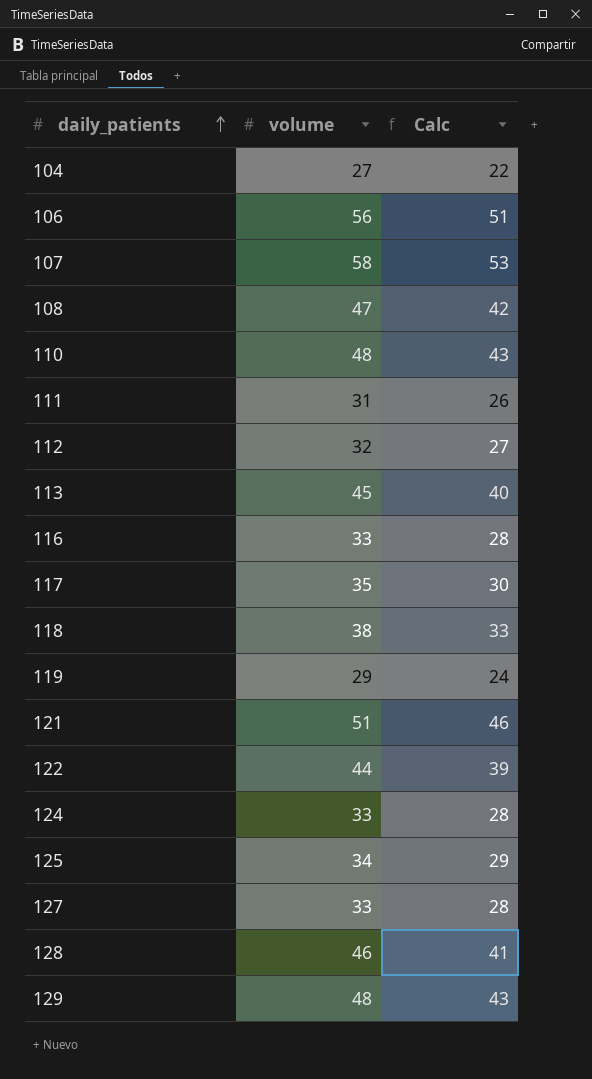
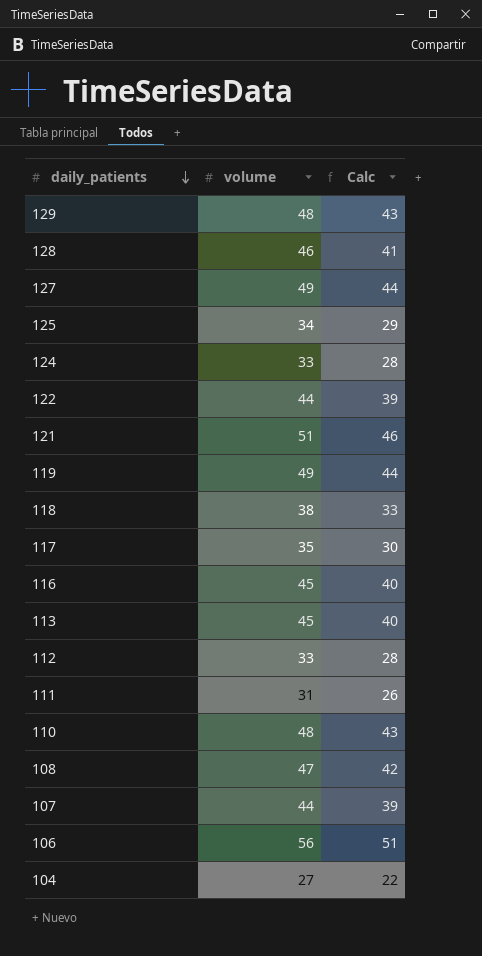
row order: daily_patients ascending -> daily_patients descending
127 | volume: 33 -> 49
127 | Calc: 28 -> 44
119 | volume: 29 -> 49
119 | Calc: 24 -> 44
116 | volume: 33 -> 45
116 | Calc: 28 -> 40
112 | volume: 32 -> 33
112 | Calc: 27 -> 28
107 | volume: 58 -> 44
107 | Calc: 53 -> 39

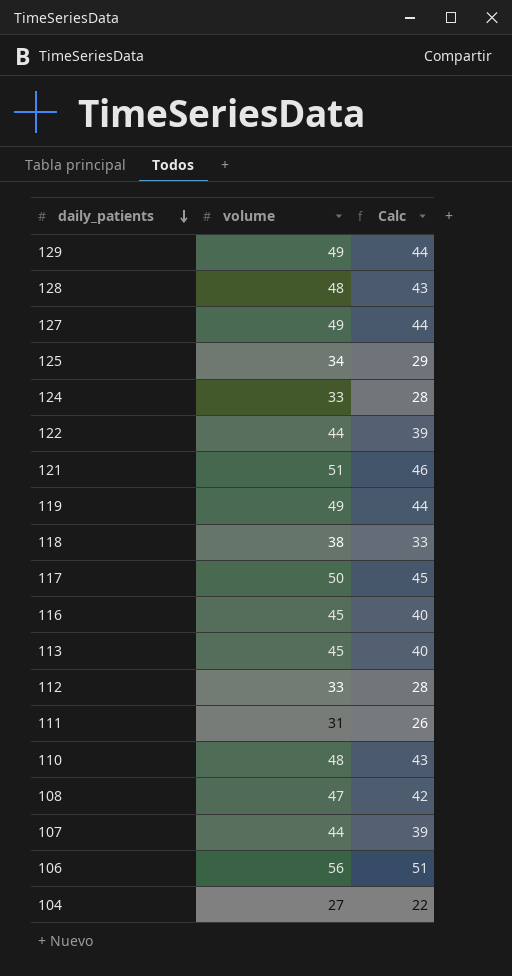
129 | volume: 48 -> 49
129 | Calc: 43 -> 44
128 | volume: 46 -> 48
128 | Calc: 41 -> 43
117 | volume: 35 -> 50
117 | Calc: 30 -> 45

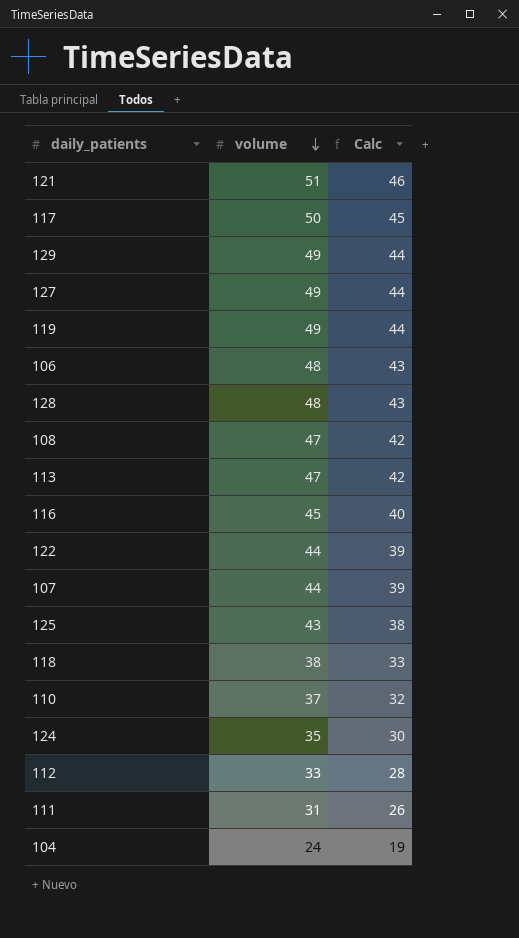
row order: daily_patients descending -> volume descending
106 | volume: 56 -> 48
106 | Calc: 51 -> 43
113 | volume: 45 -> 47
113 | Calc: 40 -> 42
125 | volume: 34 -> 43
125 | Calc: 29 -> 38
110 | volume: 48 -> 37
110 | Calc: 43 -> 32
124 | volume: 33 -> 35
124 | Calc: 28 -> 30
104 | volume: 27 -> 24
104 | Calc: 22 -> 19

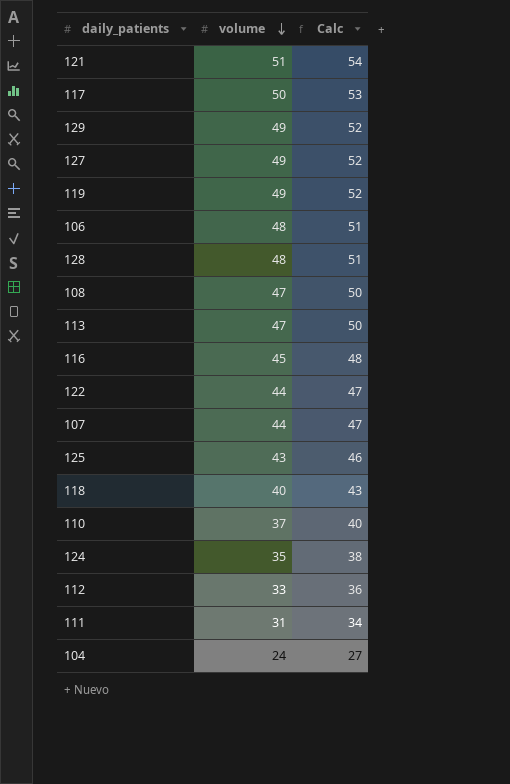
column Calc | formula: [volume] - 5 -> [volume] + 3
118 | volume: 38 -> 40

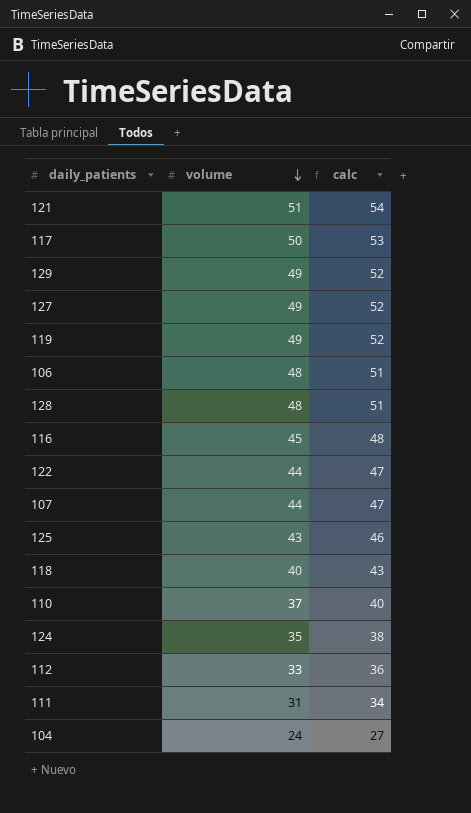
column name: Calc -> calc
row 108: 47 | 50 -> none
row 113: 47 | 50 -> none

